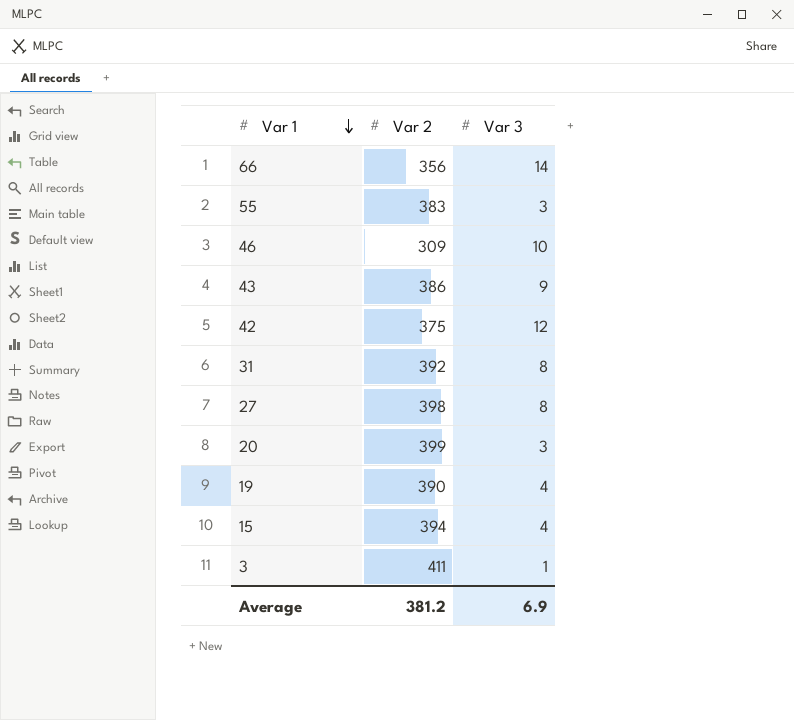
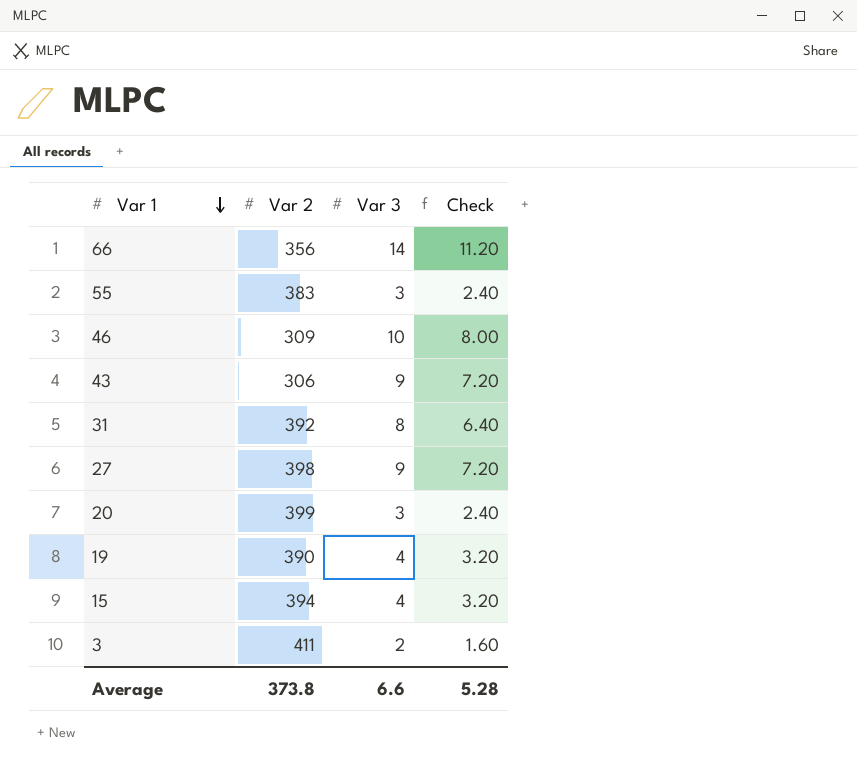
column Check | formula: none -> [Var 3] * 0.8
row 42: 375 | 12 -> none
43 | Var 2: 386 -> 306
27 | Var 3: 8 -> 9
3 | Var 3: 1 -> 2
Average | Var 2: 381.2 -> 373.8
Average | Var 3: 6.9 -> 6.6

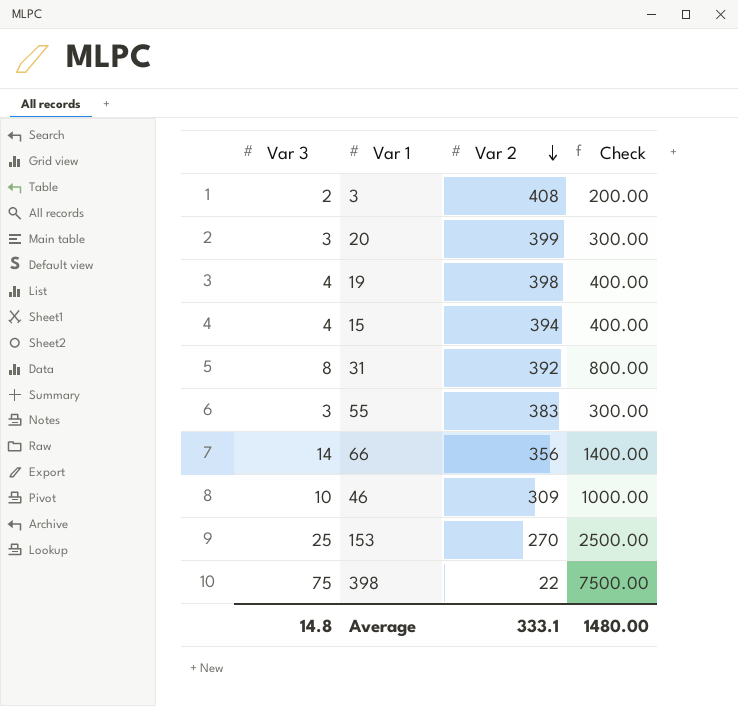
row order: Var 1 descending -> Var 2 descending
column Var 3 | position: 3 -> 1
column Check | formula: [Var 3] * 0.8 -> [Var 3] * 100
row 43: 306 | 9 | 7.20 -> none
row 27: 398 | 9 | 7.20 -> none
3 | Var 2: 411 -> 408
19 | Var 2: 390 -> 398
row 153: none -> 25 | 270 | 2500.00
row 398: none -> 75 | 22 | 7500.00
Average | Var 3: 6.6 -> 14.8
Average | Var 2: 373.8 -> 333.1
Average | Check: 5.28 -> 1480.00

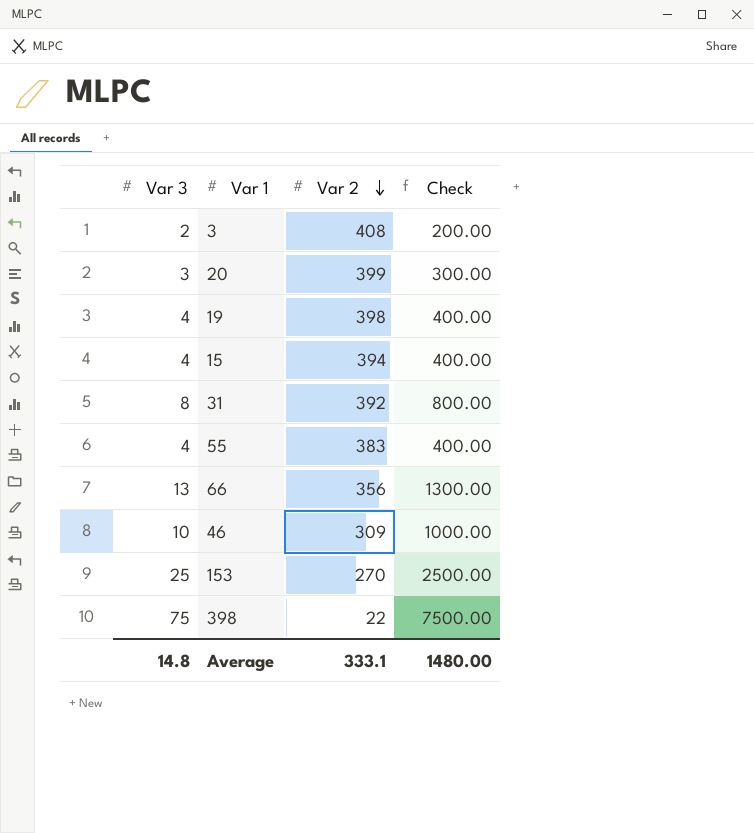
55 | Var 3: 3 -> 4
55 | Check: 300.00 -> 400.00
66 | Var 3: 14 -> 13
66 | Check: 1400.00 -> 1300.00

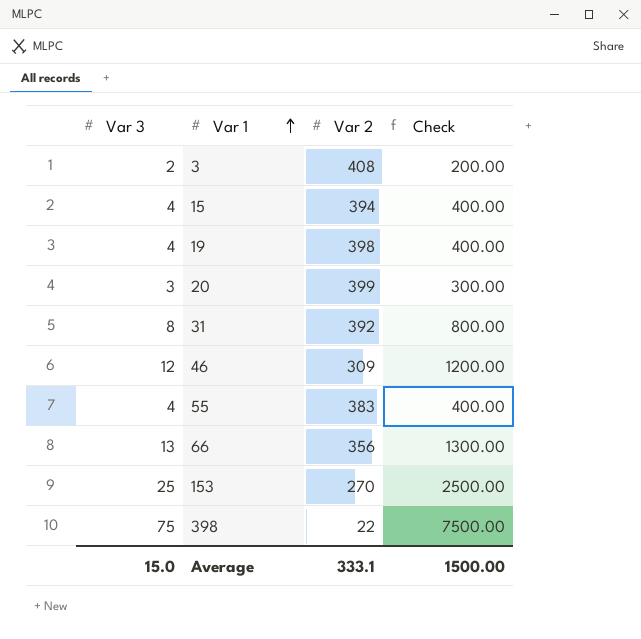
row order: Var 2 descending -> Var 1 ascending
46 | Var 3: 10 -> 12
46 | Check: 1000.00 -> 1200.00
Average | Var 3: 14.8 -> 15.0
Average | Check: 1480.00 -> 1500.00

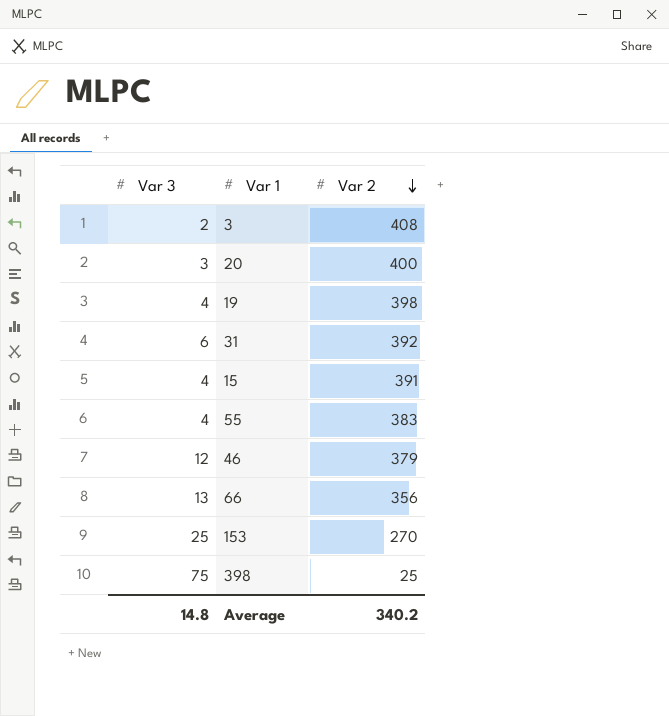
row order: Var 1 ascending -> Var 2 descending
column Check | formula: [Var 3] * 100 -> none
20 | Var 2: 399 -> 400
31 | Var 3: 8 -> 6
15 | Var 2: 394 -> 391
46 | Var 2: 309 -> 379
398 | Var 2: 22 -> 25
Average | Var 3: 15.0 -> 14.8
Average | Var 2: 333.1 -> 340.2

